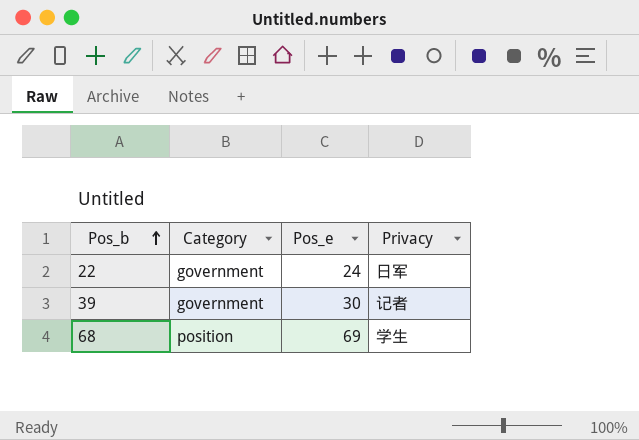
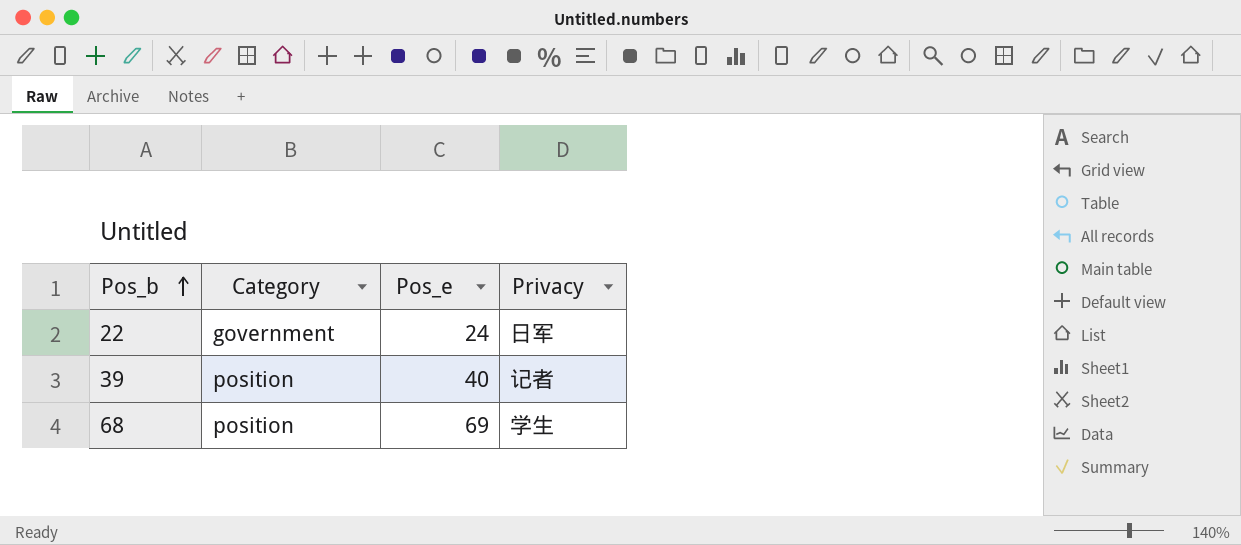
39 | Category: government -> position
39 | Pos_e: 30 -> 40

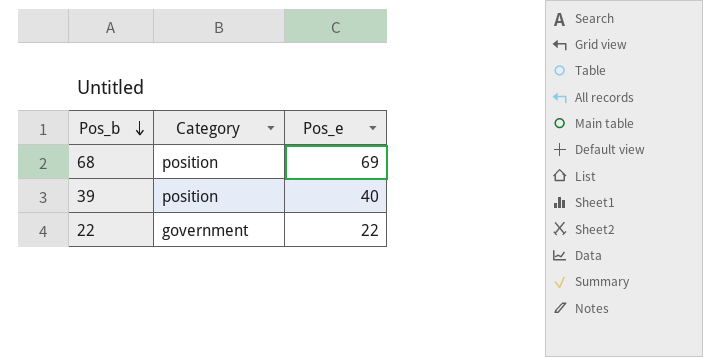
row order: Pos_b ascending -> Pos_b descending
column Privacy | position: 4 -> none
22 | Pos_e: 24 -> 22

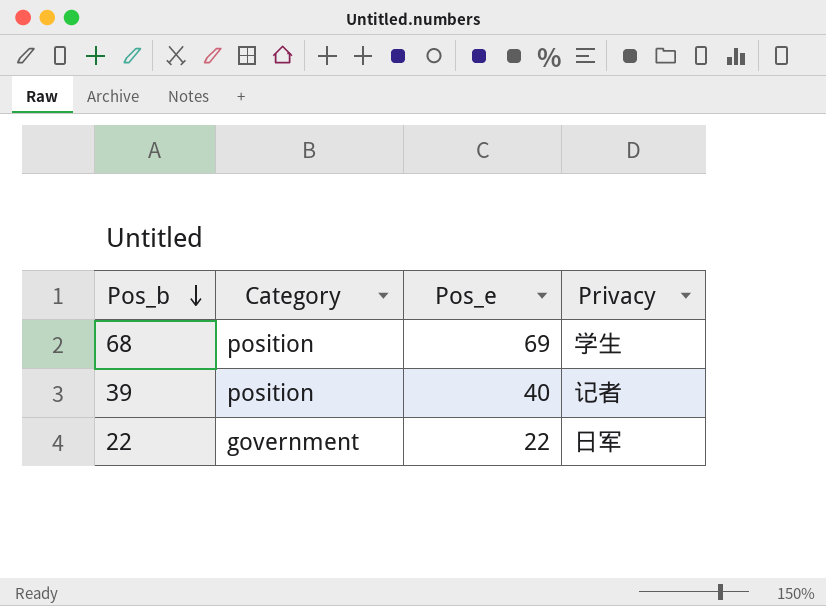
column Privacy | position: none -> 4

